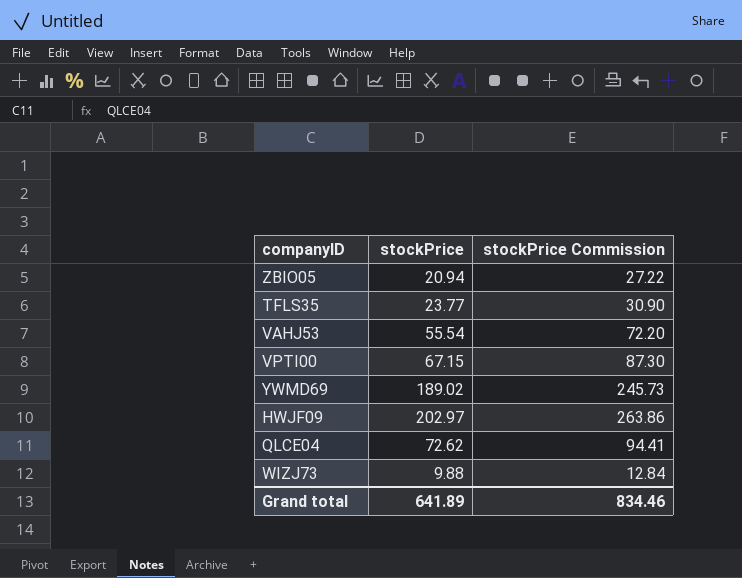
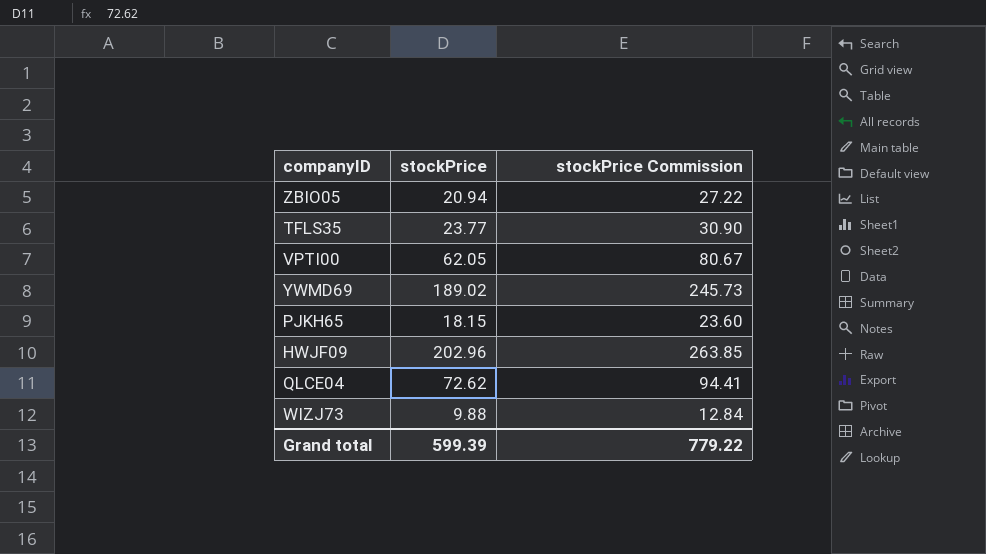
row VAHJ53: 55.54 | 72.20 -> none
VPTI00 | stockPrice: 67.15 -> 62.05
VPTI00 | stockPrice Commission: 87.30 -> 80.67
row PJKH65: none -> 18.15 | 23.60
HWJF09 | stockPrice: 202.97 -> 202.96
HWJF09 | stockPrice Commission: 263.86 -> 263.85
Grand total | stockPrice: 641.89 -> 599.39
Grand total | stockPrice Commission: 834.46 -> 779.22

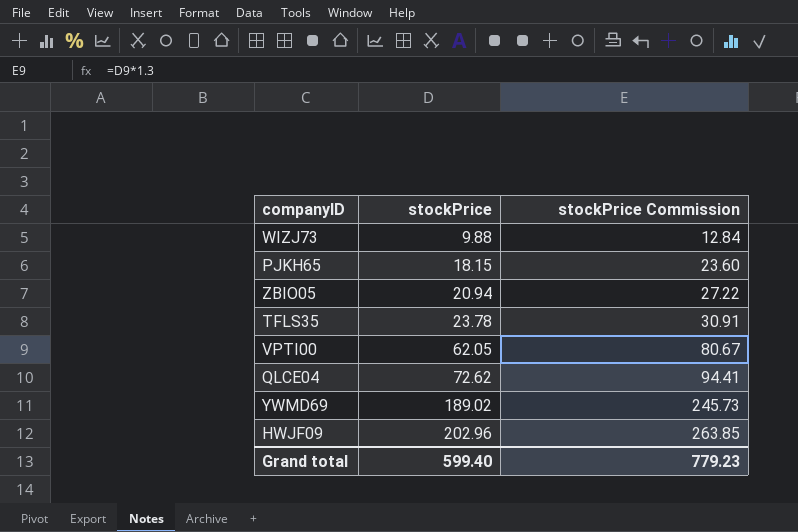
row order: none -> stockPrice ascending
TFLS35 | stockPrice: 23.77 -> 23.78
TFLS35 | stockPrice Commission: 30.90 -> 30.91
Grand total | stockPrice: 599.39 -> 599.40
Grand total | stockPrice Commission: 779.22 -> 779.23

